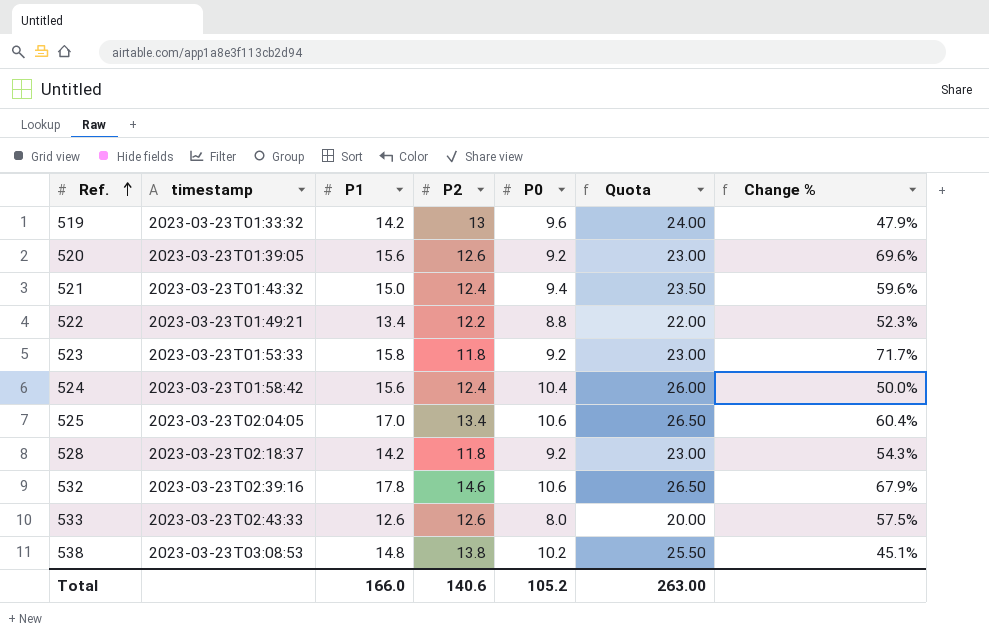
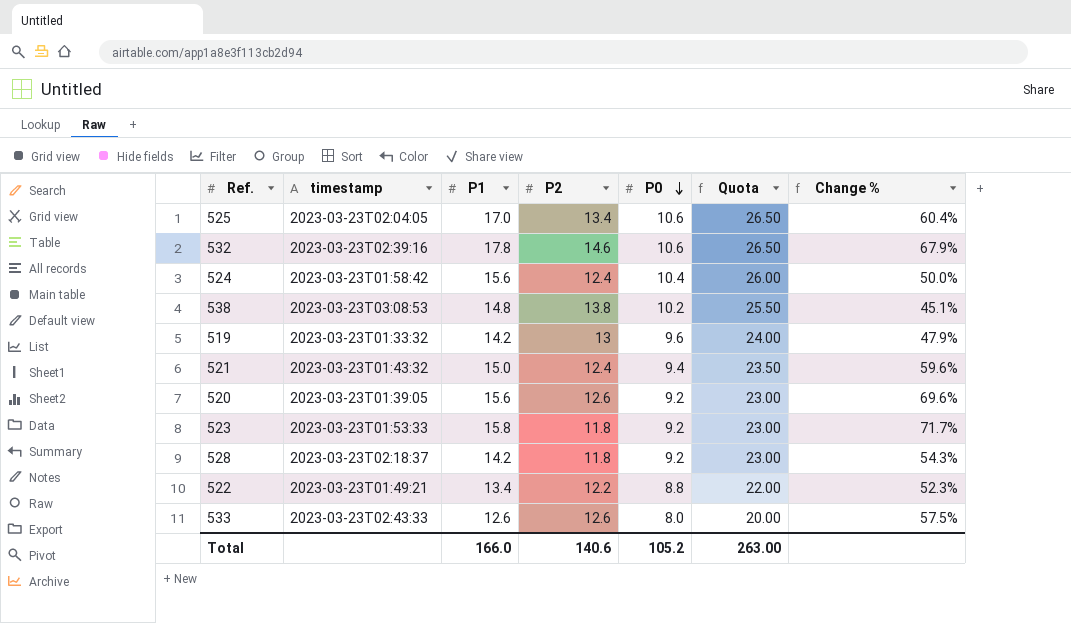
row order: Ref. ascending -> P0 descending

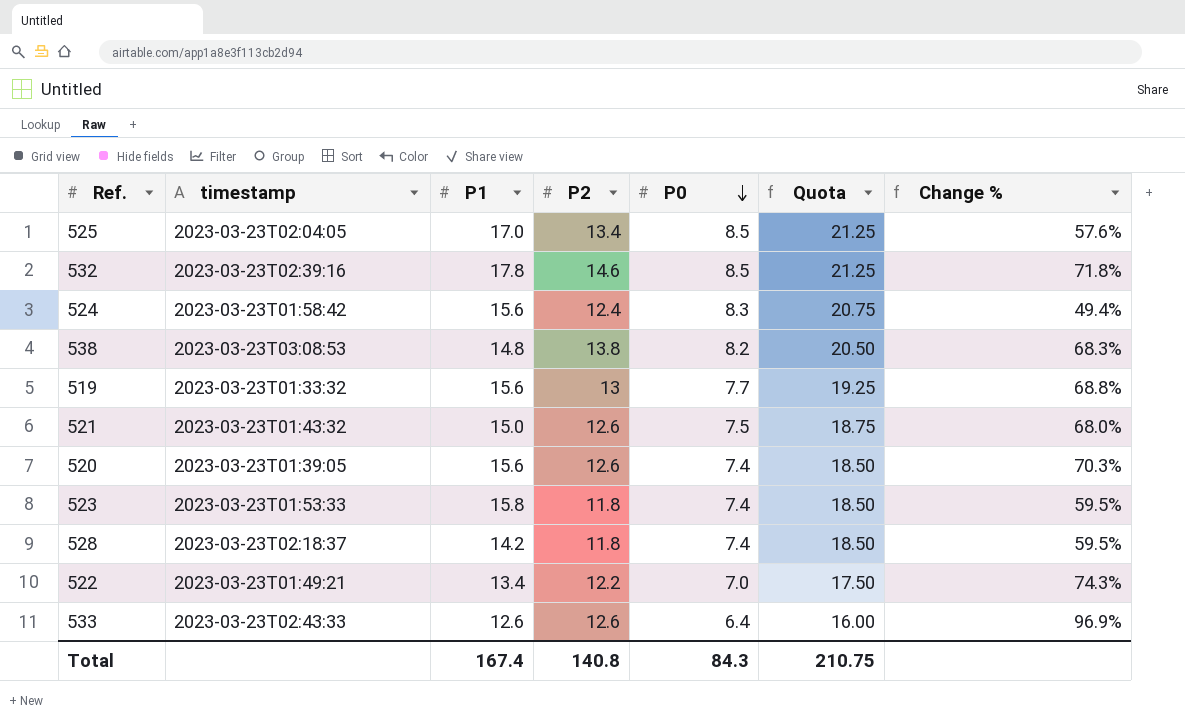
column Change % | formula: ([P1] - [P0]) / [P0] -> ([P2] - [P0]) / [P0]
525 | P0: 10.6 -> 8.5
525 | Quota: 26.50 -> 21.25
532 | P0: 10.6 -> 8.5
532 | Quota: 26.50 -> 21.25
524 | P0: 10.4 -> 8.3
524 | Quota: 26.00 -> 20.75
538 | P0: 10.2 -> 8.2
538 | Quota: 25.50 -> 20.50
519 | P1: 14.2 -> 15.6
519 | P0: 9.6 -> 7.7
519 | Quota: 24.00 -> 19.25
521 | P2: 12.4 -> 12.6
521 | P0: 9.4 -> 7.5
521 | Quota: 23.50 -> 18.75
520 | P0: 9.2 -> 7.4
520 | Quota: 23.00 -> 18.50
523 | P0: 9.2 -> 7.4
523 | Quota: 23.00 -> 18.50
528 | P0: 9.2 -> 7.4
528 | Quota: 23.00 -> 18.50
522 | P0: 8.8 -> 7.0
522 | Quota: 22.00 -> 17.50
533 | P0: 8.0 -> 6.4
533 | Quota: 20.00 -> 16.00
Total | P1: 166.0 -> 167.4
Total | P2: 140.6 -> 140.8
Total | P0: 105.2 -> 84.3
Total | Quota: 263.00 -> 210.75

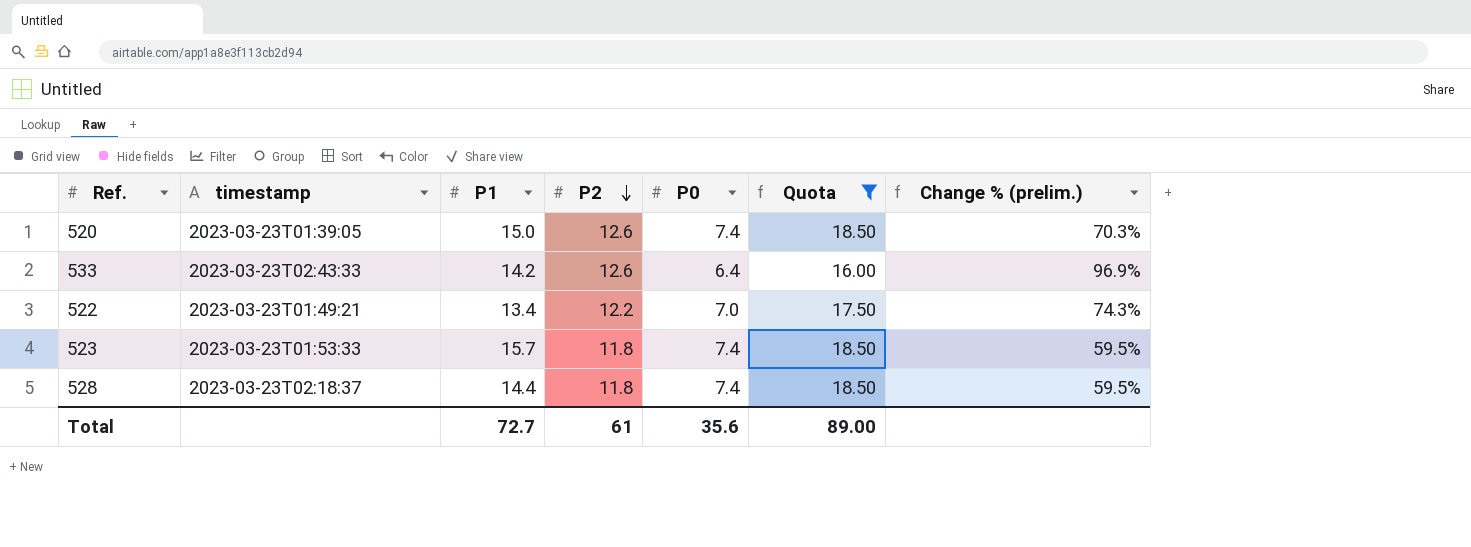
filter: none -> Quota <= 18.50
row order: P0 descending -> P2 descending
column name: Change % -> Change % (prelim.)
520 | P1: 15.6 -> 15.0
533 | P1: 12.6 -> 14.2
523 | P1: 15.8 -> 15.7
528 | P1: 14.2 -> 14.4
Total | P1: 167.4 -> 72.7
Total | P2: 140.8 -> 61
Total | P0: 84.3 -> 35.6
Total | Quota: 210.75 -> 89.00

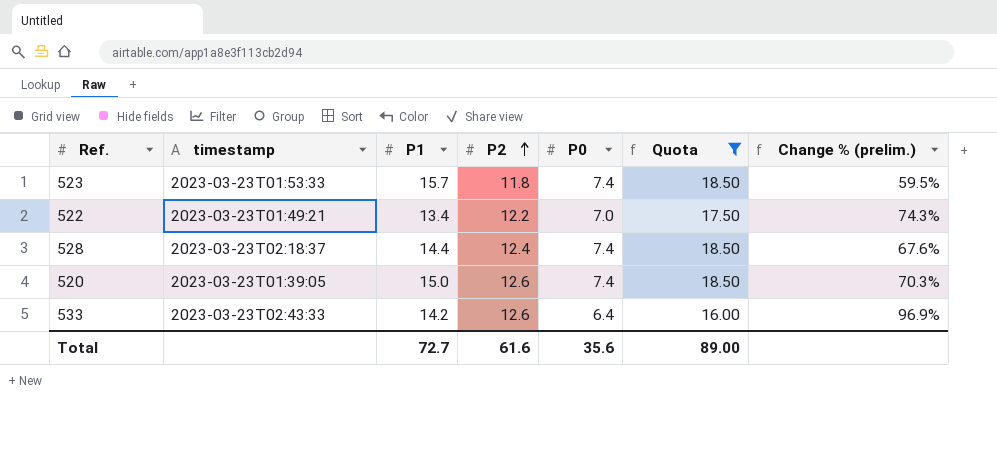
row order: P2 descending -> P2 ascending
528 | P2: 11.8 -> 12.4
528 | Change % (prelim.): 59.5% -> 67.6%
Total | P2: 61 -> 61.6

